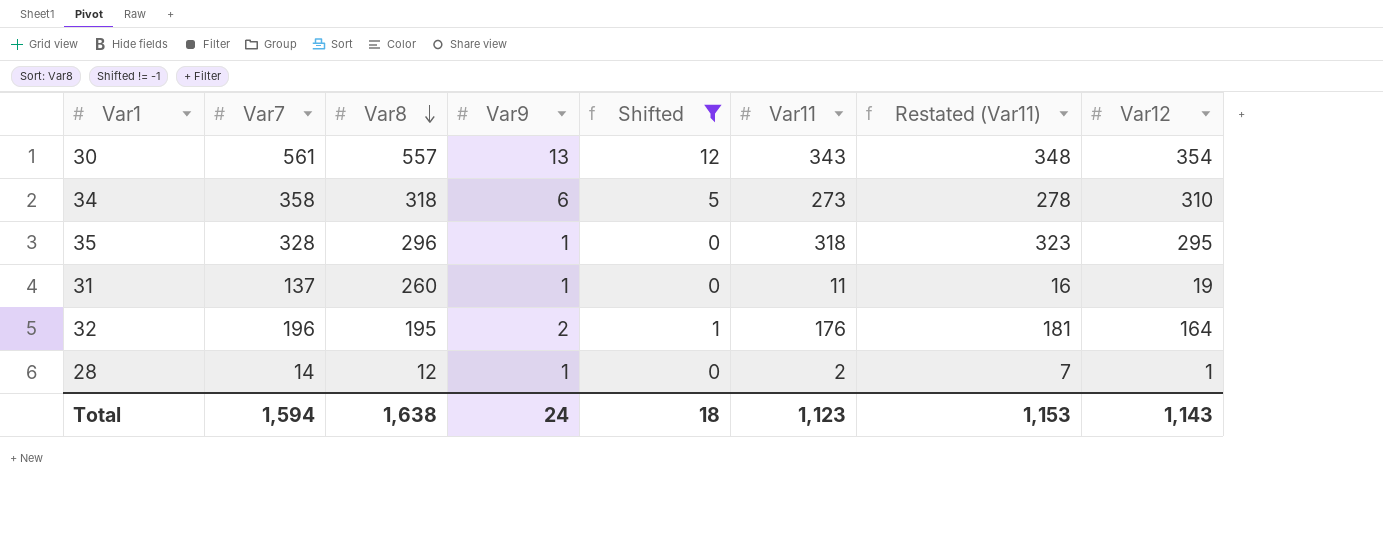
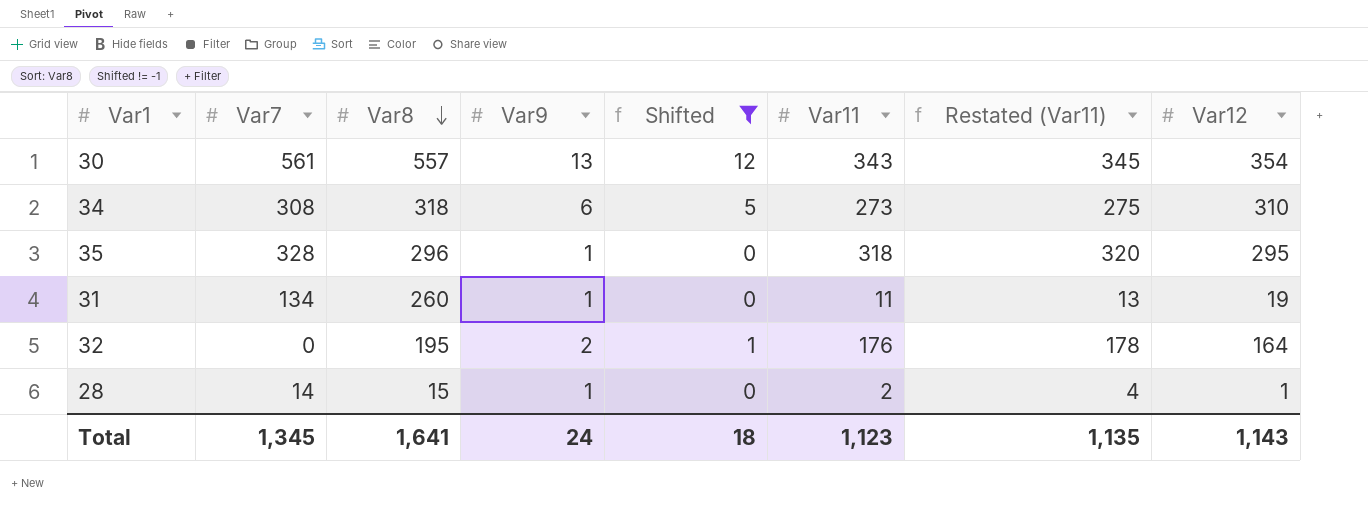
column Restated (Var11) | formula: [Var11] + 5 -> [Var11] + 2
34 | Var7: 358 -> 308
31 | Var7: 137 -> 134
32 | Var7: 196 -> 0
28 | Var8: 12 -> 15
Total | Var7: 1,594 -> 1,345
Total | Var8: 1,638 -> 1,641
Total | Restated (Var11): 1,153 -> 1,135

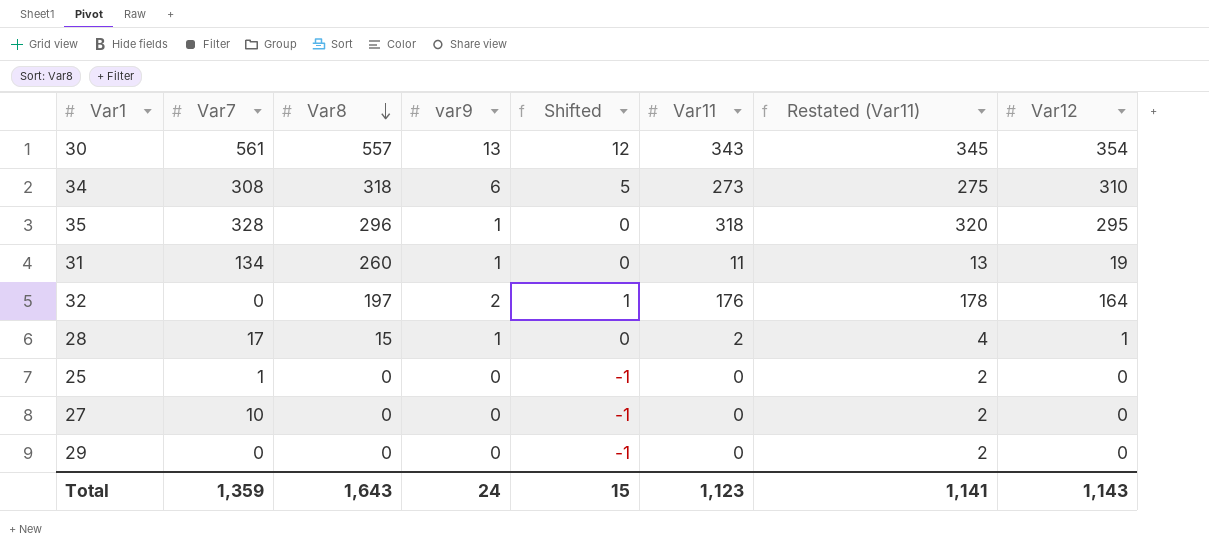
filter: Shifted != -1 -> none
column name: Var9 -> var9
32 | Var8: 195 -> 197
28 | Var7: 14 -> 17
Total | Var7: 1,345 -> 1,359
Total | Var8: 1,641 -> 1,643
Total | Shifted: 18 -> 15
Total | Restated (Var11): 1,135 -> 1,141

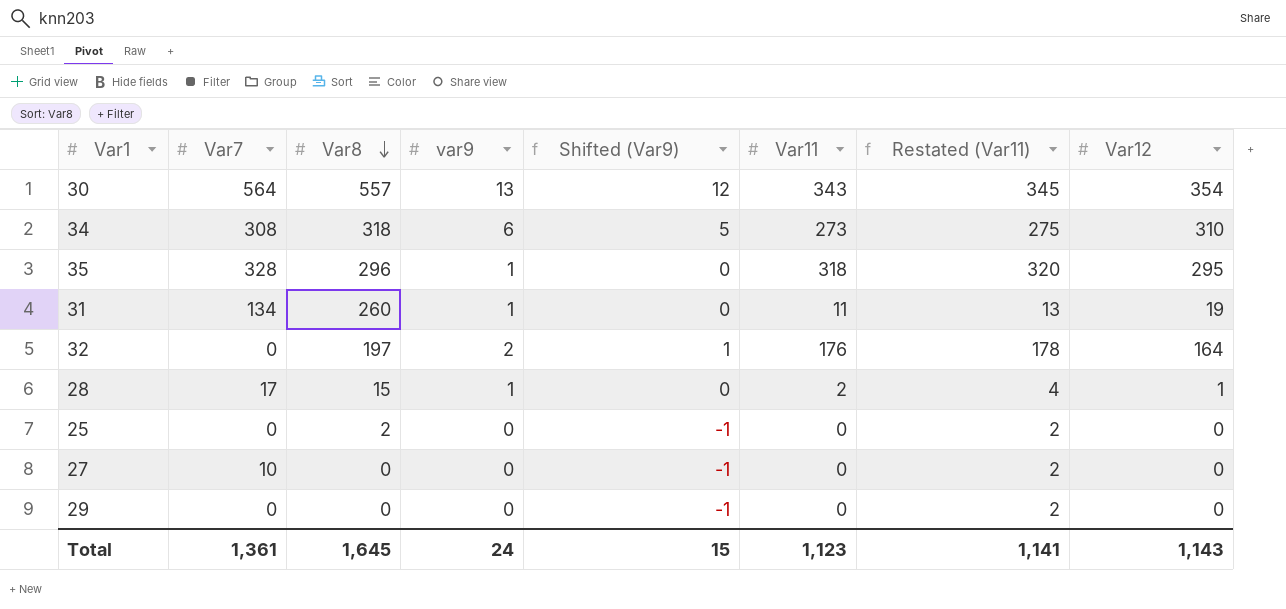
column name: Shifted -> Shifted (Var9)
30 | Var7: 561 -> 564
25 | Var7: 1 -> 0
25 | Var8: 0 -> 2
Total | Var7: 1,359 -> 1,361
Total | Var8: 1,643 -> 1,645

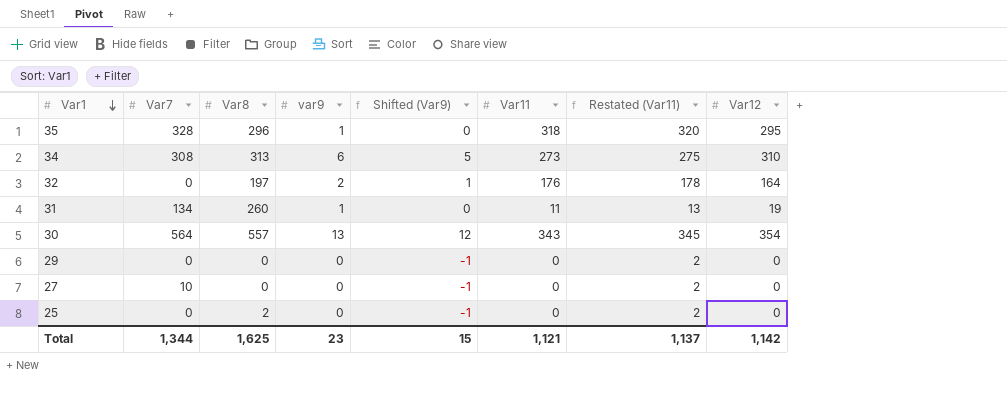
row order: Var8 descending -> Var1 descending
row 28: 17 | 15 | 1 | 0 | 2 | 4 | 1 -> none
34 | Var8: 318 -> 313
Total | Var7: 1,361 -> 1,344
Total | Var8: 1,645 -> 1,625
Total | var9: 24 -> 23
Total | Var11: 1,123 -> 1,121
Total | Restated (Var11): 1,141 -> 1,137
Total | Var12: 1,143 -> 1,142

